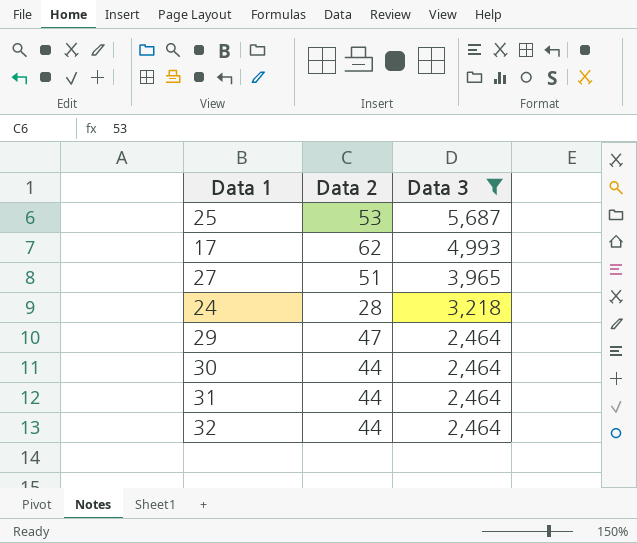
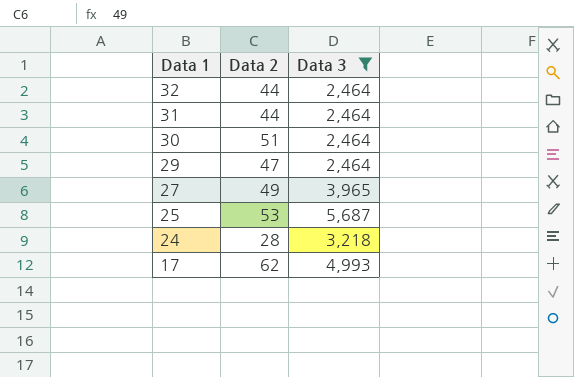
row order: Data 3 descending -> Data 1 descending
30 | Data 2: 44 -> 51
27 | Data 2: 51 -> 49

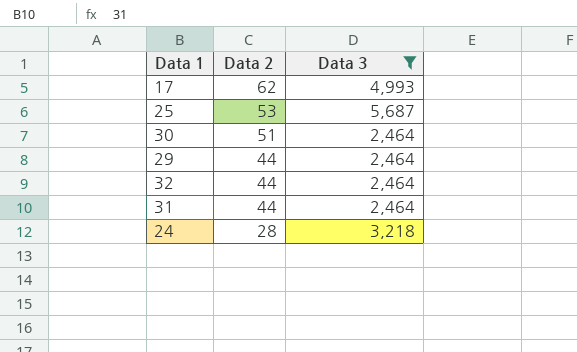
row order: Data 1 descending -> Data 2 descending
row 27: 49 | 3,965 -> none
29 | Data 2: 47 -> 44

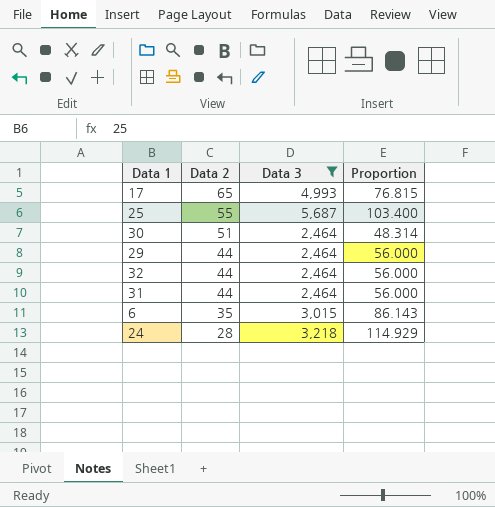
column Proportion | formula: none -> [Data 3] / [Data 2]
17 | Data 2: 62 -> 65
25 | Data 2: 53 -> 55
row 6: none -> 35 | 3,015 | 86.143

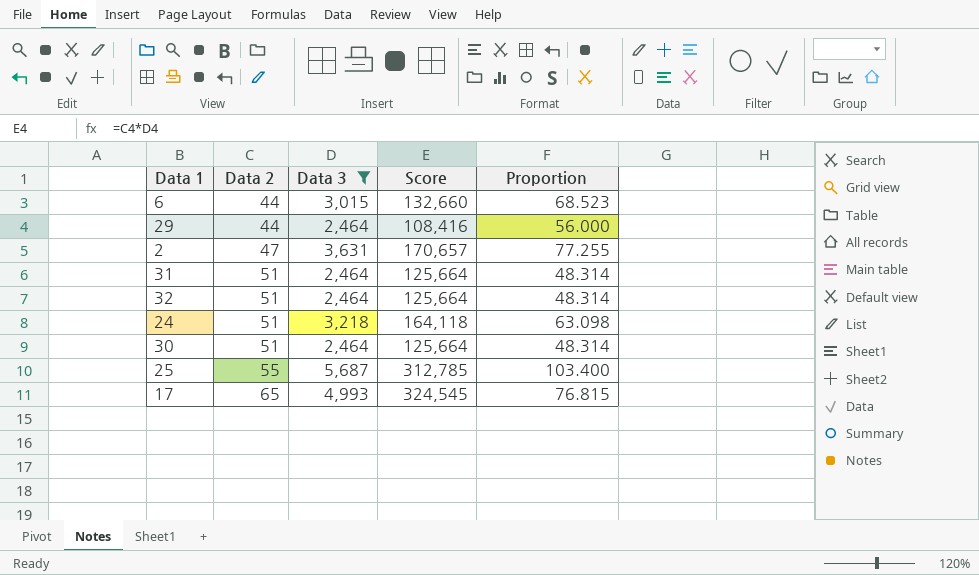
row order: Data 2 descending -> Data 2 ascending
column Score | formula: none -> [Data 2] * [Data 3]
6 | Data 2: 35 -> 44
6 | Proportion: 86.143 -> 68.523
row 2: none -> 47 | 3,631 | 170,657 | 77.255
31 | Data 2: 44 -> 51
31 | Proportion: 56.000 -> 48.314
32 | Data 2: 44 -> 51
32 | Proportion: 56.000 -> 48.314
24 | Data 2: 28 -> 51
24 | Proportion: 114.929 -> 63.098

